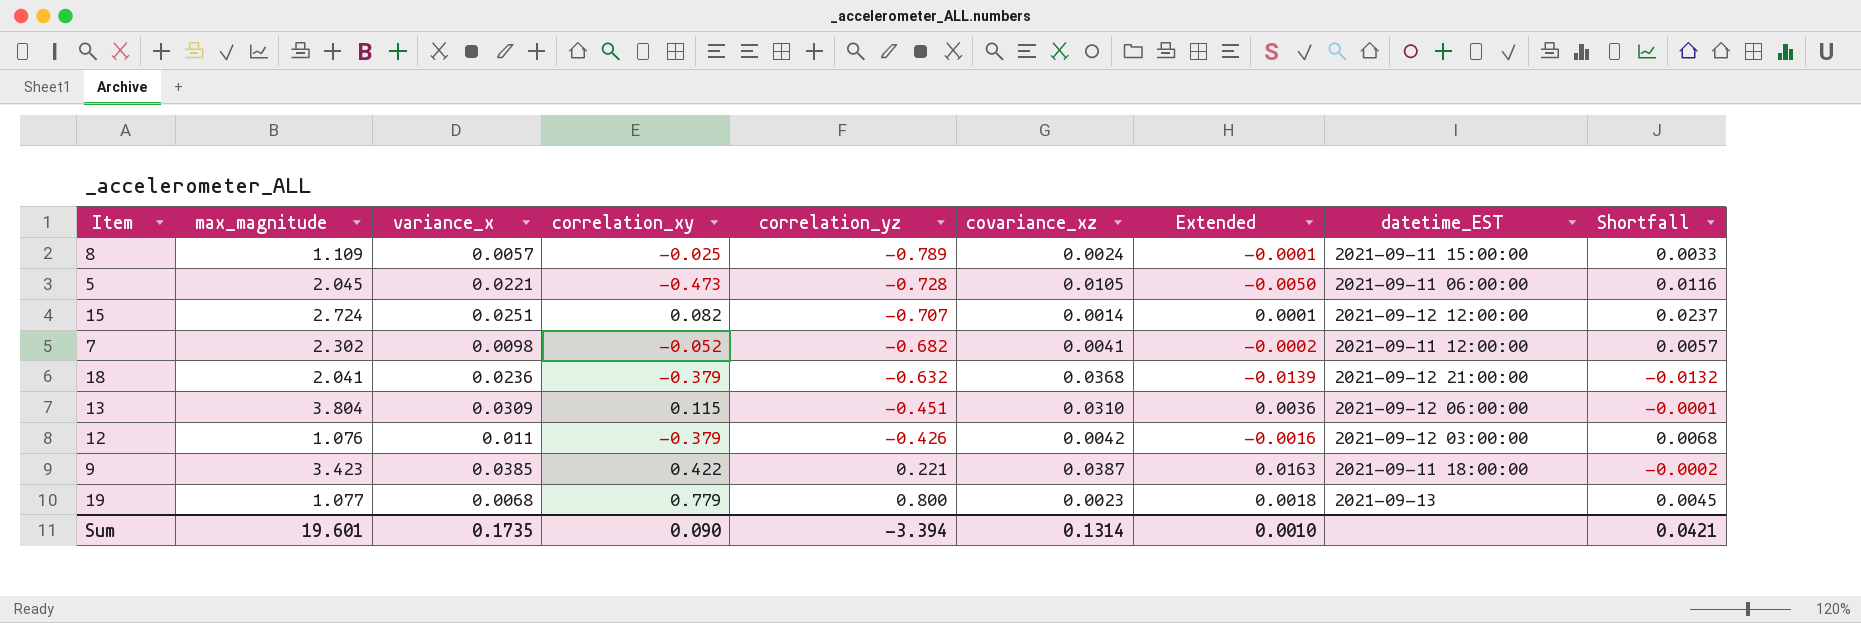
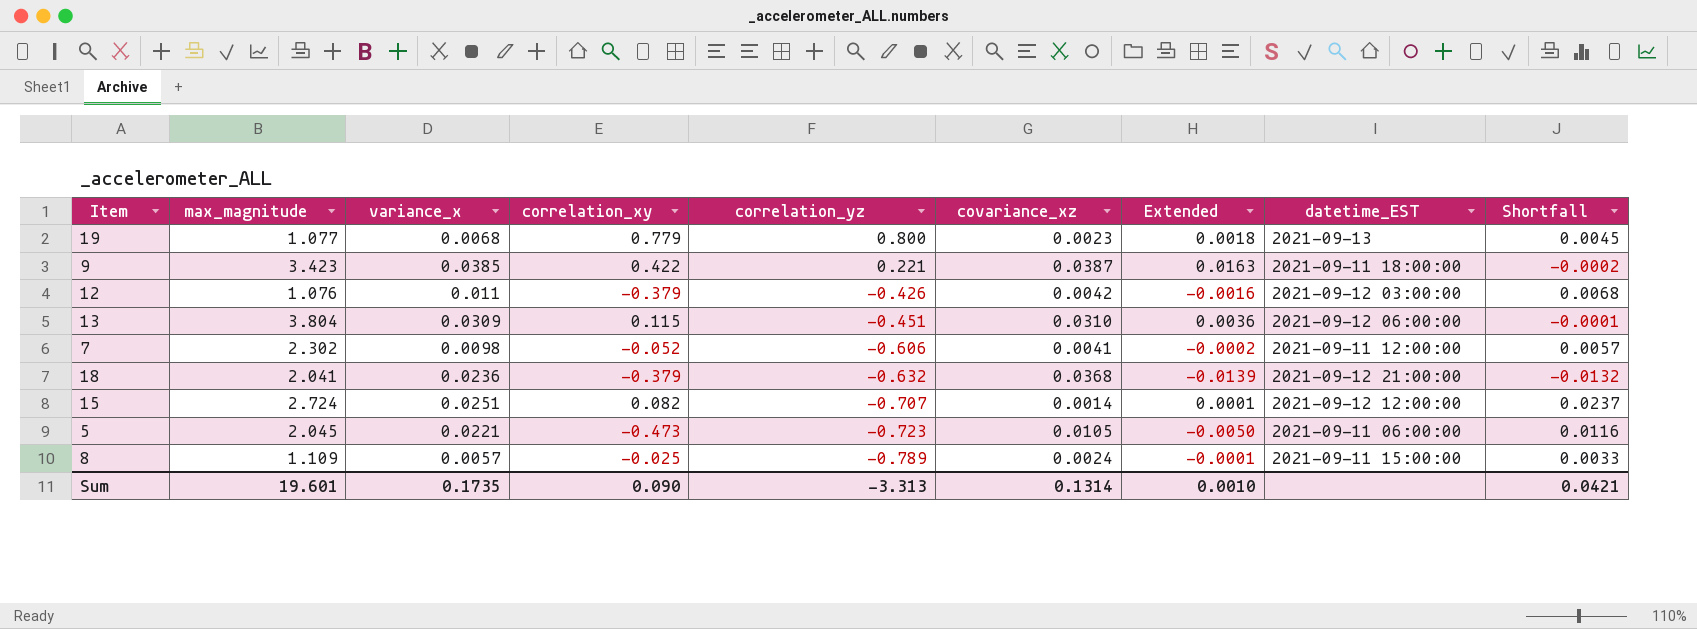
row order: correlation_yz ascending -> correlation_yz descending
7 | correlation_yz: -0.682 -> -0.606
5 | correlation_yz: -0.728 -> -0.723
Sum | correlation_yz: -3.394 -> -3.313

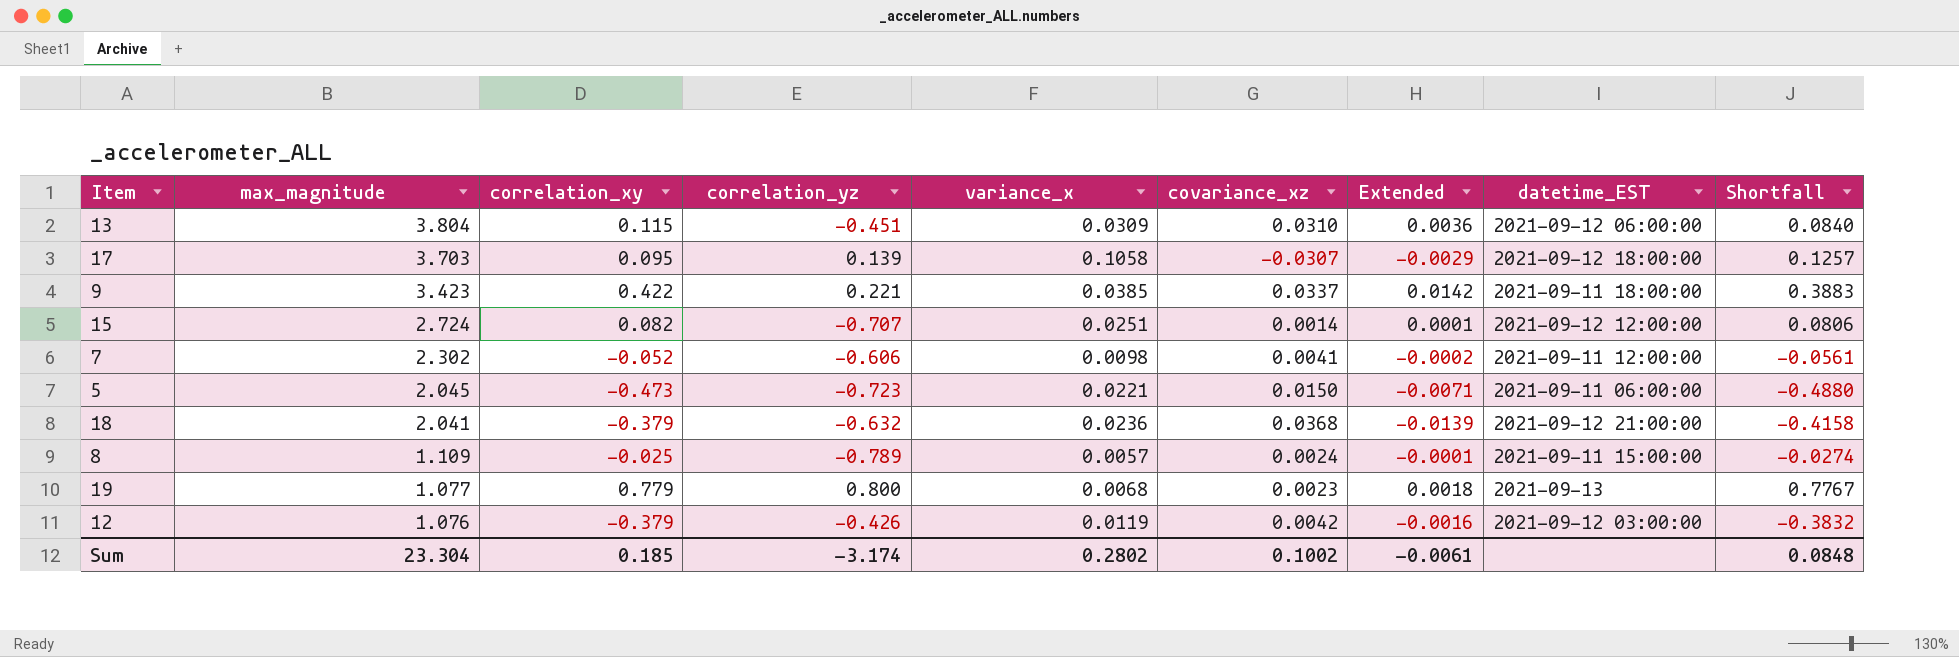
row order: correlation_yz descending -> max_magnitude descending
column variance_x | position: 3 -> 5
column Shortfall | formula: [variance_x] - [covariance_xz] -> [correlation_xy] - [covariance_xz]
row 17: none -> 3.703 | 0.095 | 0.139 | 0.1058 | -0.0307 | -0.0029 | 2021-09-12 18:00:00 | 0.1257
9 | covariance_xz: 0.0387 -> 0.0337
9 | Extended: 0.0163 -> 0.0142
5 | covariance_xz: 0.0105 -> 0.0150
5 | Extended: -0.0050 -> -0.0071
12 | variance_x: 0.011 -> 0.0119
Sum | max_magnitude: 19.601 -> 23.304
Sum | correlation_xy: 0.090 -> 0.185
Sum | correlation_yz: -3.313 -> -3.174
Sum | variance_x: 0.1735 -> 0.2802
Sum | covariance_xz: 0.1314 -> 0.1002
Sum | Extended: 0.0010 -> -0.0061
Sum | Shortfall: 0.0421 -> 0.0848

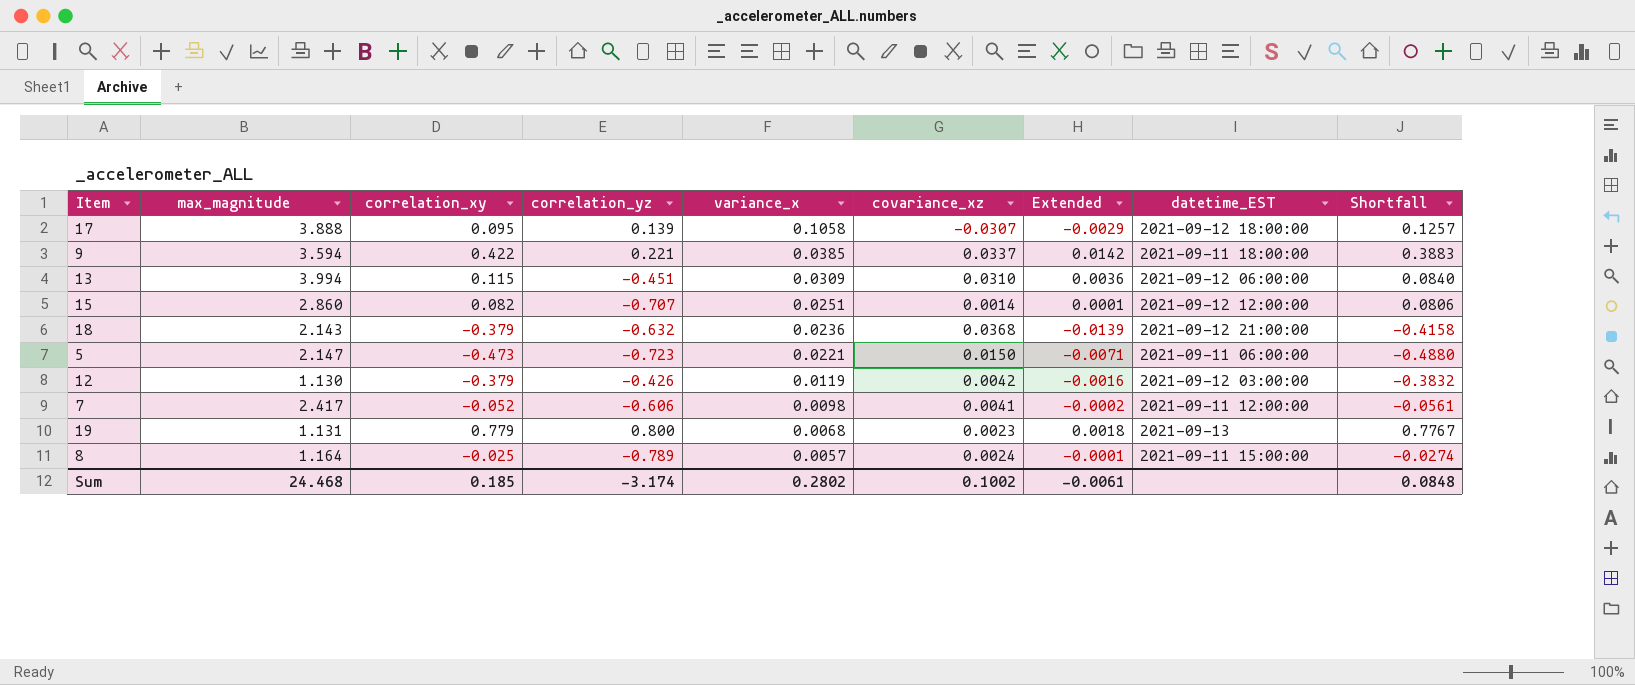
row order: max_magnitude descending -> variance_x descending
17 | max_magnitude: 3.703 -> 3.888
9 | max_magnitude: 3.423 -> 3.594
13 | max_magnitude: 3.804 -> 3.994
15 | max_magnitude: 2.724 -> 2.860
18 | max_magnitude: 2.041 -> 2.143
5 | max_magnitude: 2.045 -> 2.147
12 | max_magnitude: 1.076 -> 1.130
7 | max_magnitude: 2.302 -> 2.417
19 | max_magnitude: 1.077 -> 1.131
8 | max_magnitude: 1.109 -> 1.164
Sum | max_magnitude: 23.304 -> 24.468

